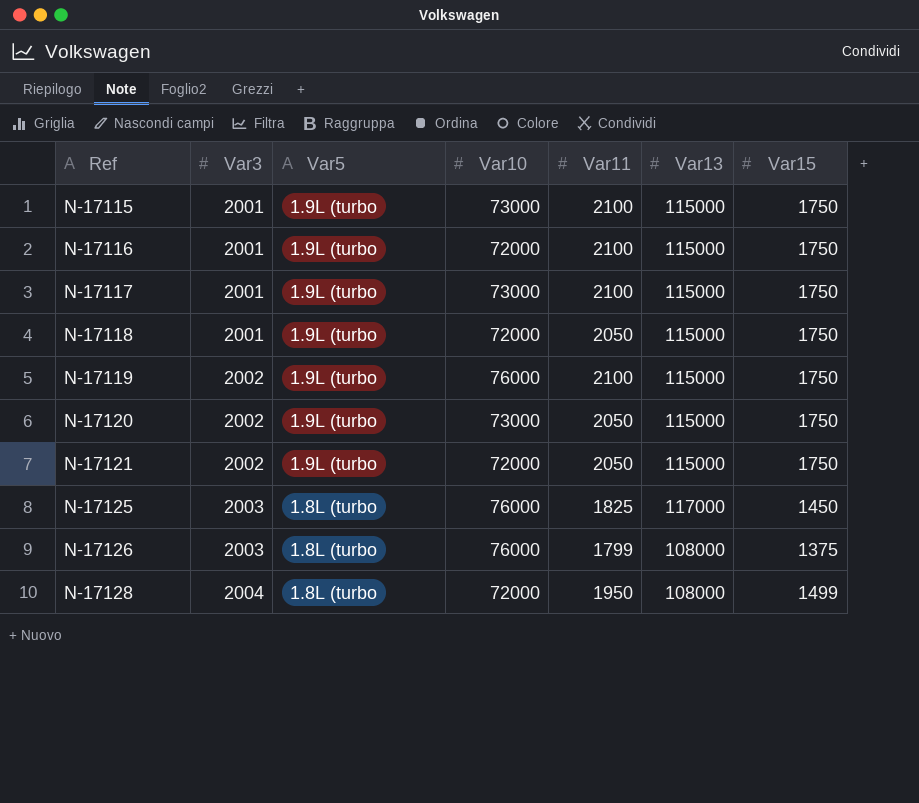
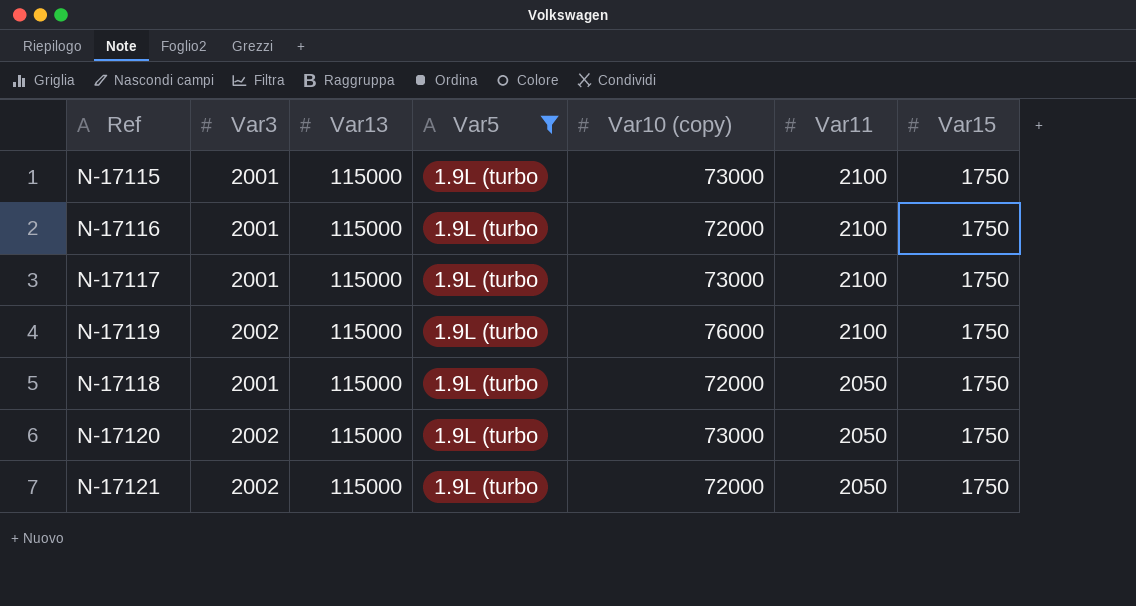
filter: none -> Var5 = 1.9L (turbo
row order: Ref ascending -> Var11 descending
column Var13 | position: 6 -> 3
column name: Var10 -> Var10 (copy)

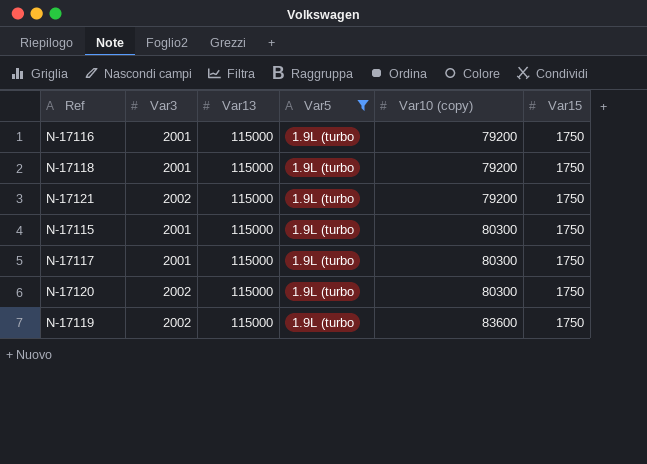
row order: Var11 descending -> Var10 (copy) ascending
column Var11 | position: 6 -> none
N-17116 | Var10 (copy): 72000 -> 79200
N-17118 | Var10 (copy): 72000 -> 79200
N-17121 | Var10 (copy): 72000 -> 79200
N-17115 | Var10 (copy): 73000 -> 80300
N-17117 | Var10 (copy): 73000 -> 80300
N-17120 | Var10 (copy): 73000 -> 80300
N-17119 | Var10 (copy): 76000 -> 83600

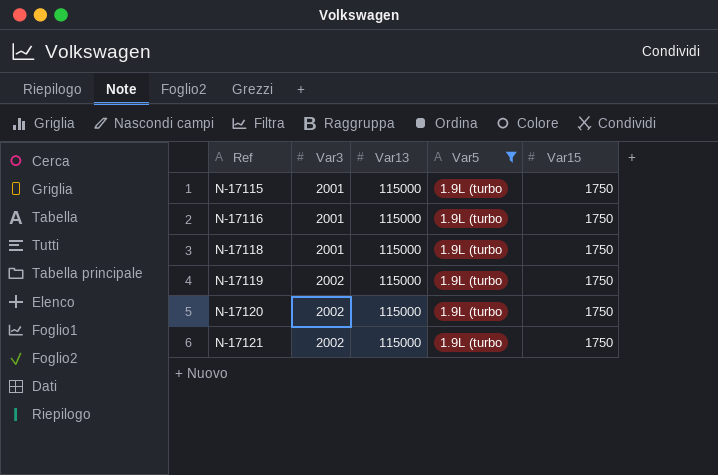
row order: Var10 (copy) ascending -> Ref ascending
column Var10 (copy) | position: 5 -> none
row N-17117: 2001 | 115000 | 1.9L (turbo | 80300 | 1750 -> none

